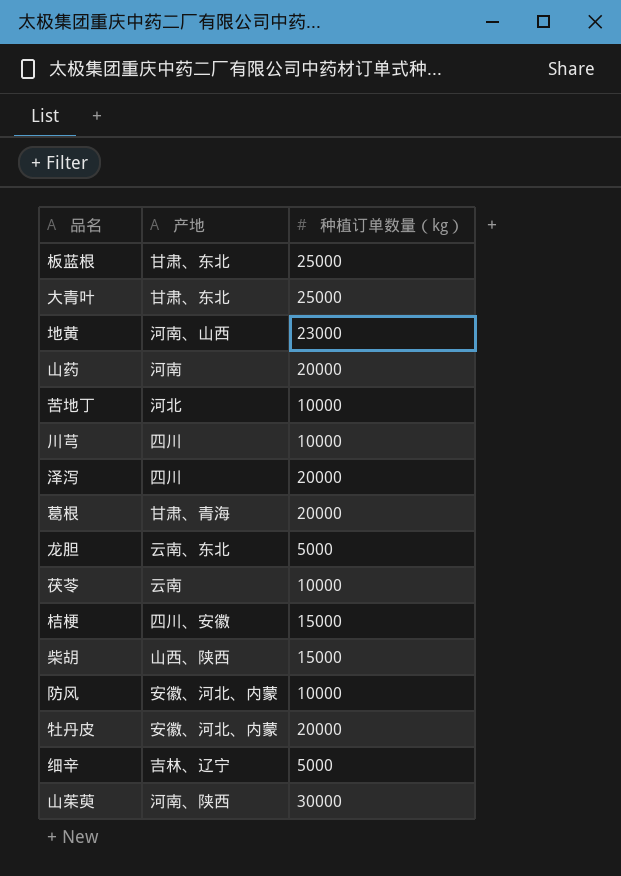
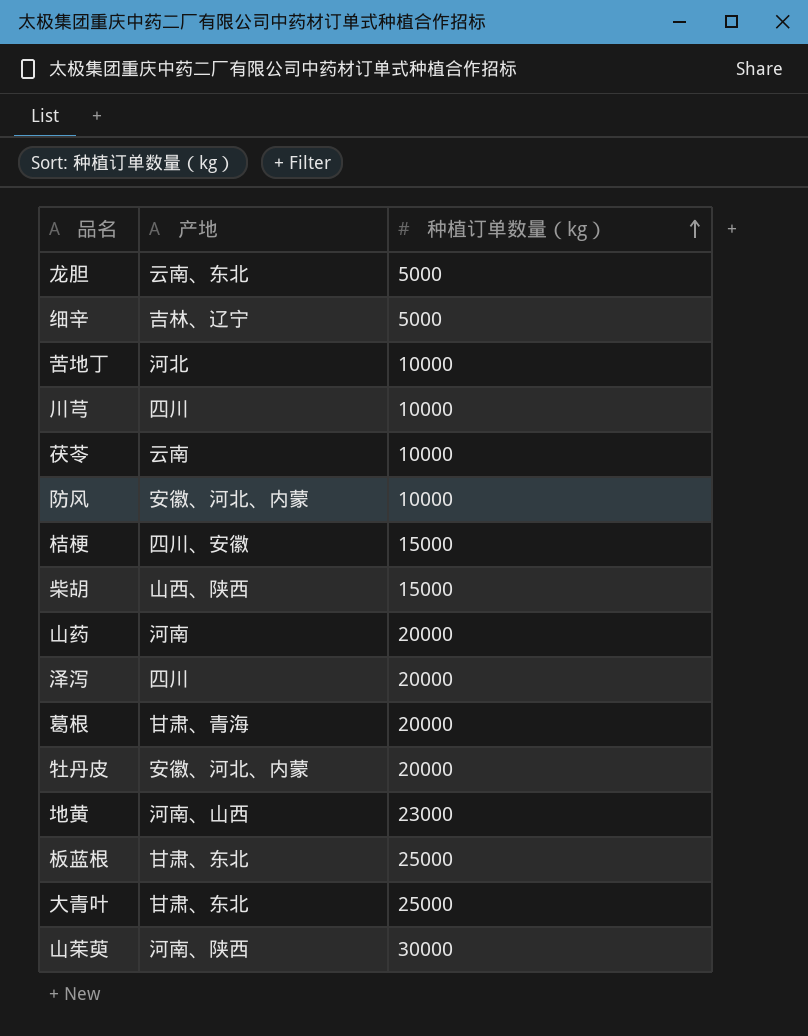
row order: none -> 种植订单数量（kg） ascending

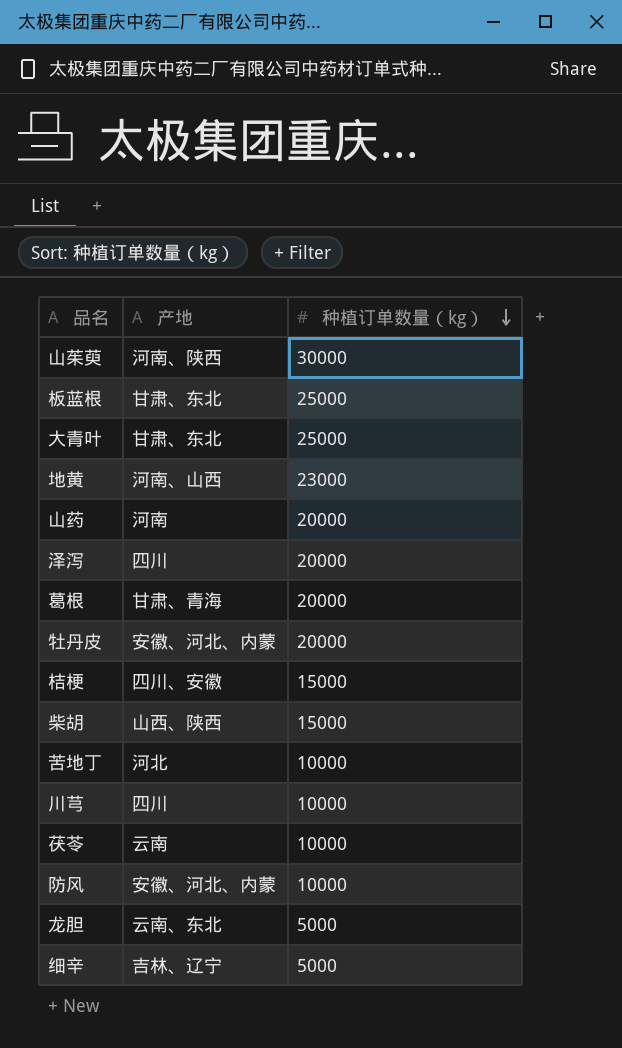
row order: 种植订单数量（kg） ascending -> 种植订单数量（kg） descending

